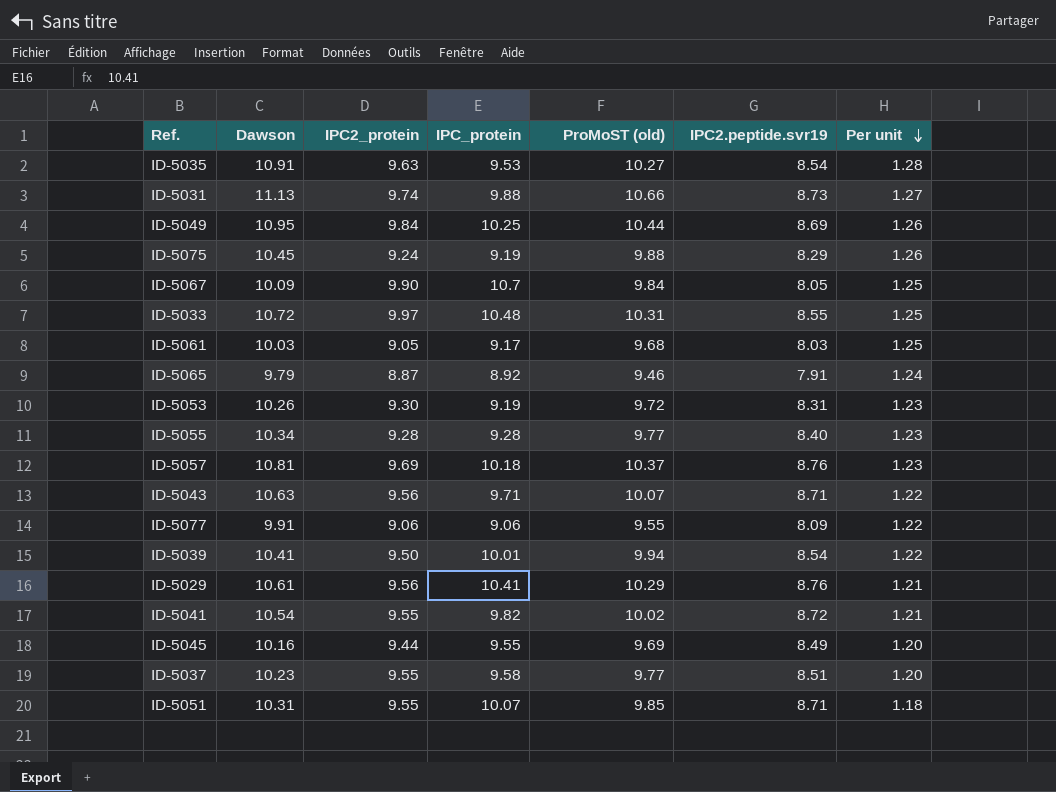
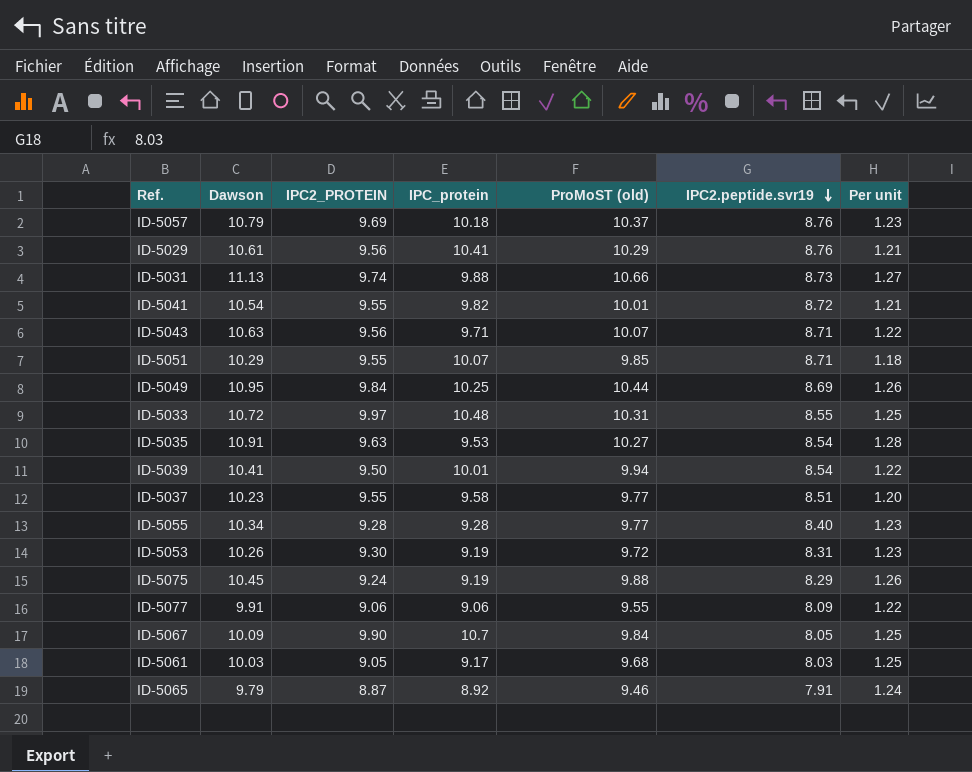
row order: Per unit descending -> IPC2.peptide.svr19 descending
column name: IPC2_protein -> IPC2_PROTEIN
row ID-5045: 10.16 | 9.44 | 9.55 | 9.69 | 8.49 | 1.20 -> none
ID-5057 | Dawson: 10.81 -> 10.79
ID-5041 | ProMoST (old): 10.02 -> 10.01
ID-5051 | Dawson: 10.31 -> 10.29

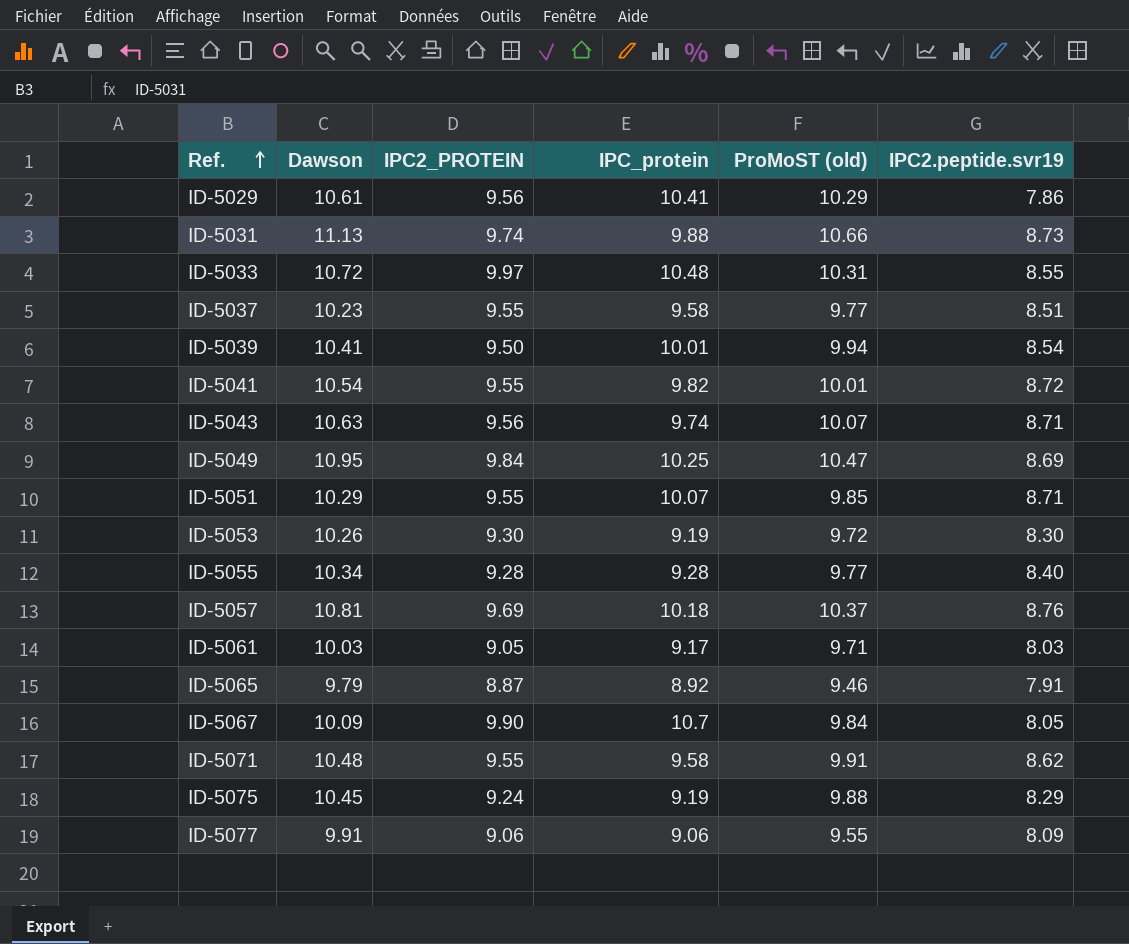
row order: IPC2.peptide.svr19 descending -> Ref. ascending
column Per unit | formula: [Dawson] / [IPC2.peptide.svr19] -> none
row ID-5035: 10.91 | 9.63 | 9.53 | 10.27 | 8.54 | 1.28 -> none
ID-5029 | IPC2.peptide.svr19: 8.76 -> 7.86
ID-5043 | IPC_protein: 9.71 -> 9.74
ID-5049 | ProMoST (old): 10.44 -> 10.47
ID-5053 | IPC2.peptide.svr19: 8.31 -> 8.30
ID-5057 | Dawson: 10.79 -> 10.81
ID-5061 | ProMoST (old): 9.68 -> 9.71
row ID-5071: none -> 10.48 | 9.55 | 9.58 | 9.91 | 8.62

